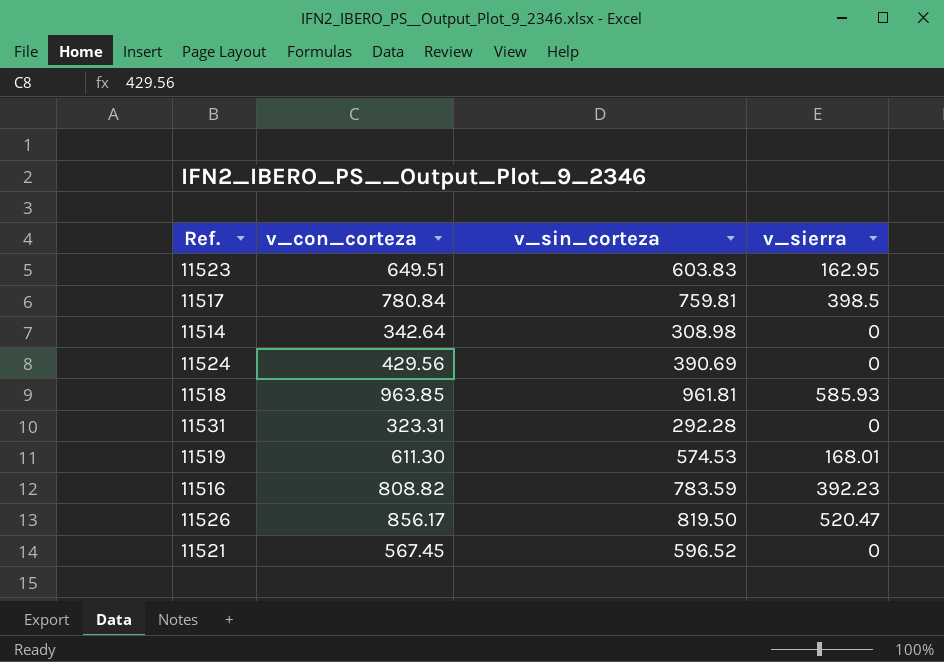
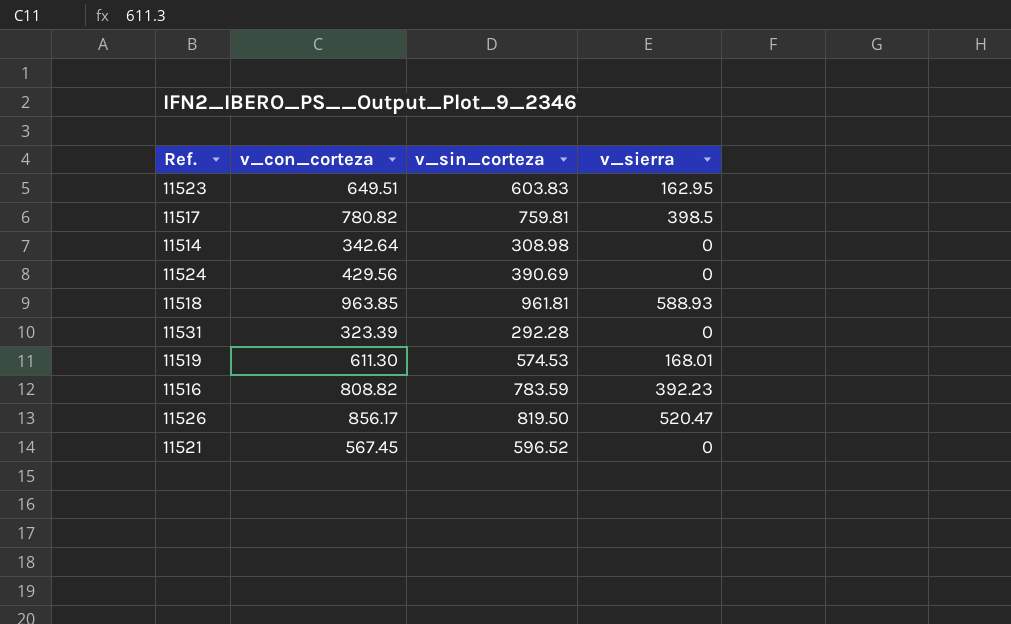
11517 | v_con_corteza: 780.84 -> 780.82
11518 | v_sierra: 585.93 -> 588.93
11531 | v_con_corteza: 323.31 -> 323.39

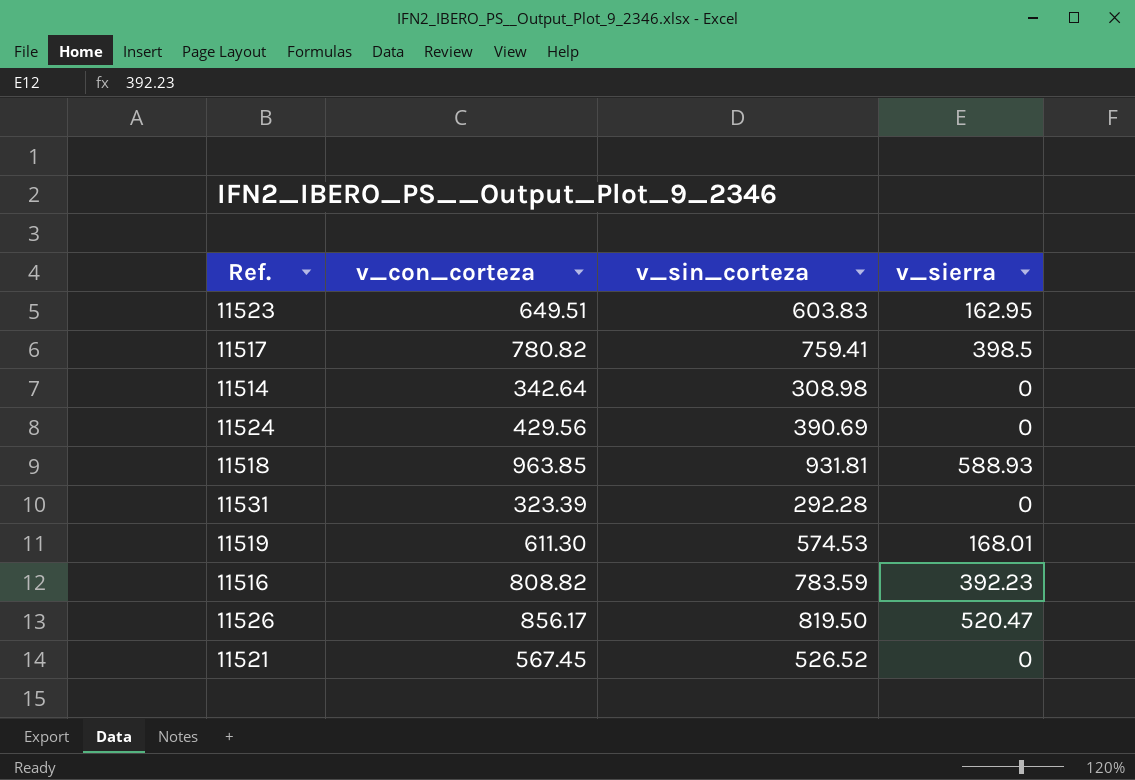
11517 | v_sin_corteza: 759.81 -> 759.41
11518 | v_sin_corteza: 961.81 -> 931.81
11521 | v_sin_corteza: 596.52 -> 526.52

